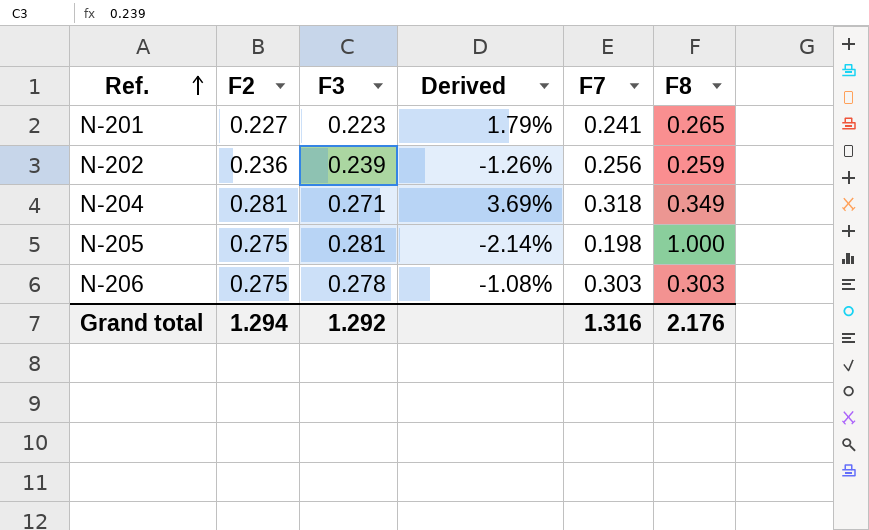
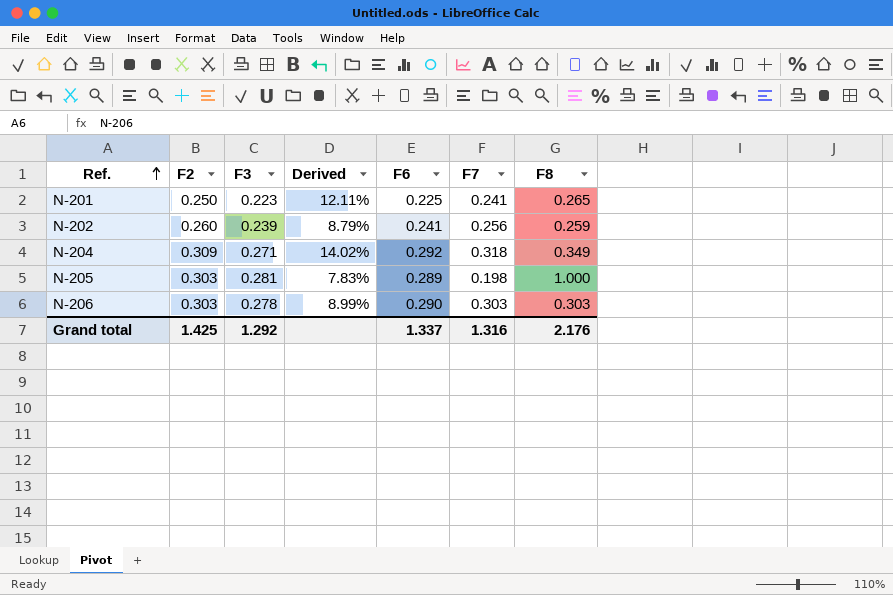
column F6 | position: none -> 5
N-201 | F2: 0.227 -> 0.250
N-201 | Derived: 1.79% -> 12.11%
N-202 | F2: 0.236 -> 0.260
N-202 | Derived: -1.26% -> 8.79%
N-204 | F2: 0.281 -> 0.309
N-204 | Derived: 3.69% -> 14.02%
N-205 | F2: 0.275 -> 0.303
N-205 | Derived: -2.14% -> 7.83%
N-206 | F2: 0.275 -> 0.303
N-206 | Derived: -1.08% -> 8.99%
Grand total | F2: 1.294 -> 1.425

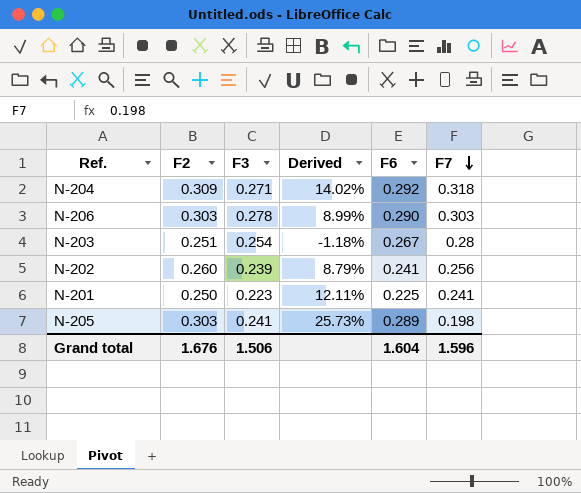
row order: Ref. ascending -> F7 descending
column F8 | position: 7 -> none
row N-203: none -> 0.251 | 0.254 | -1.18% | 0.267 | 0.28
N-205 | F3: 0.281 -> 0.241
N-205 | Derived: 7.83% -> 25.73%
Grand total | F2: 1.425 -> 1.676
Grand total | F3: 1.292 -> 1.506
Grand total | F6: 1.337 -> 1.604
Grand total | F7: 1.316 -> 1.596

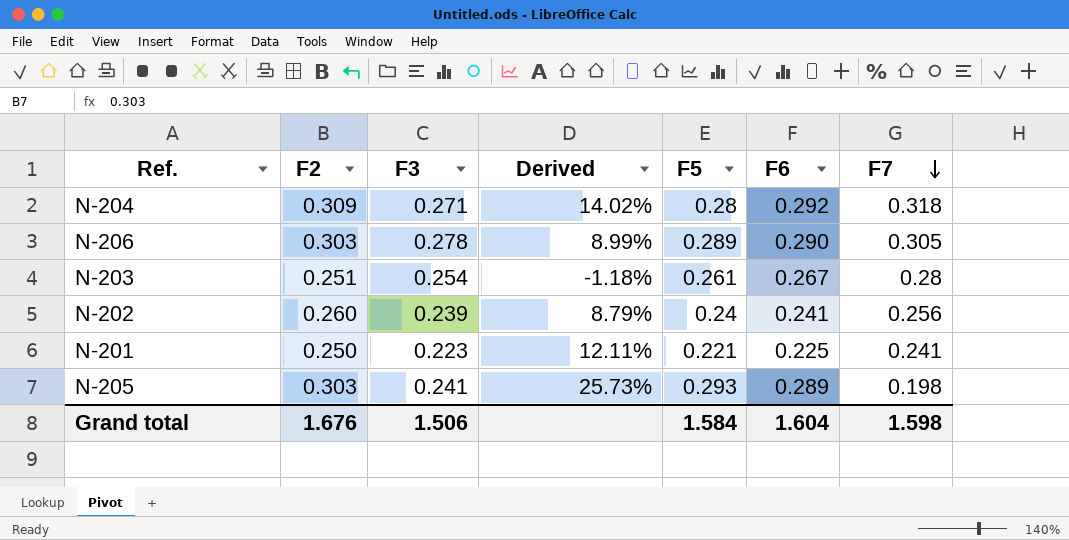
column F5 | position: none -> 5
N-206 | F7: 0.303 -> 0.305
Grand total | F7: 1.596 -> 1.598

